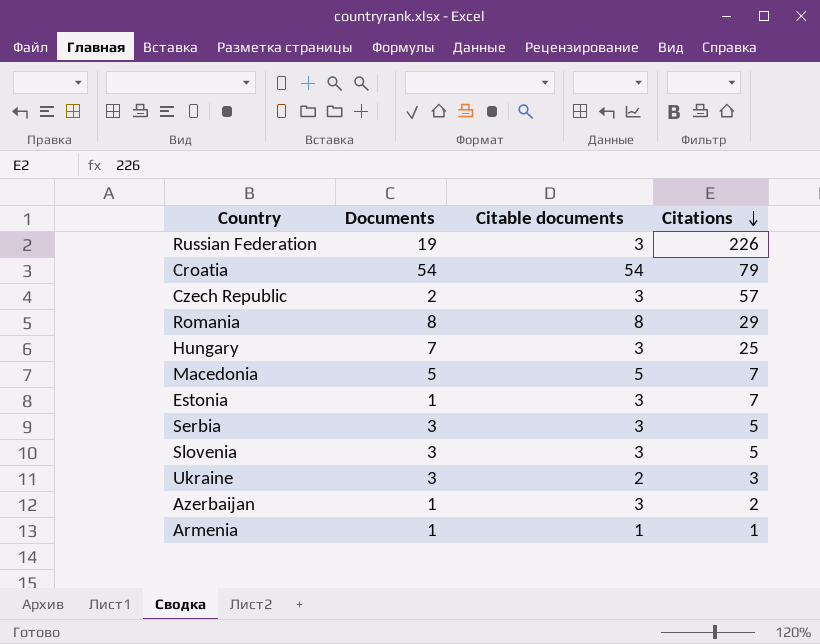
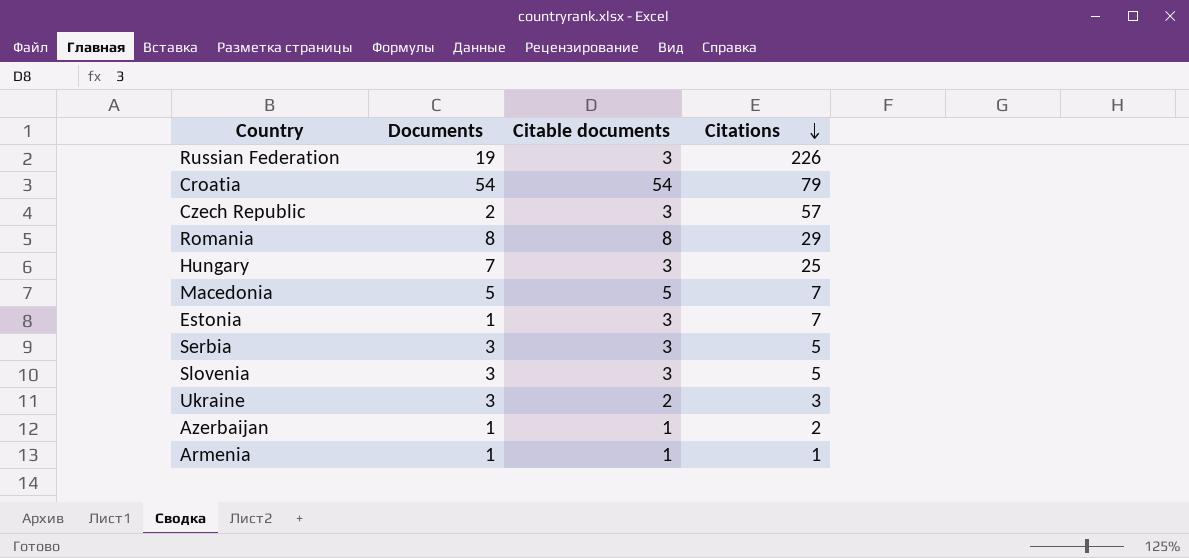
Azerbaijan | Citable documents: 3 -> 1

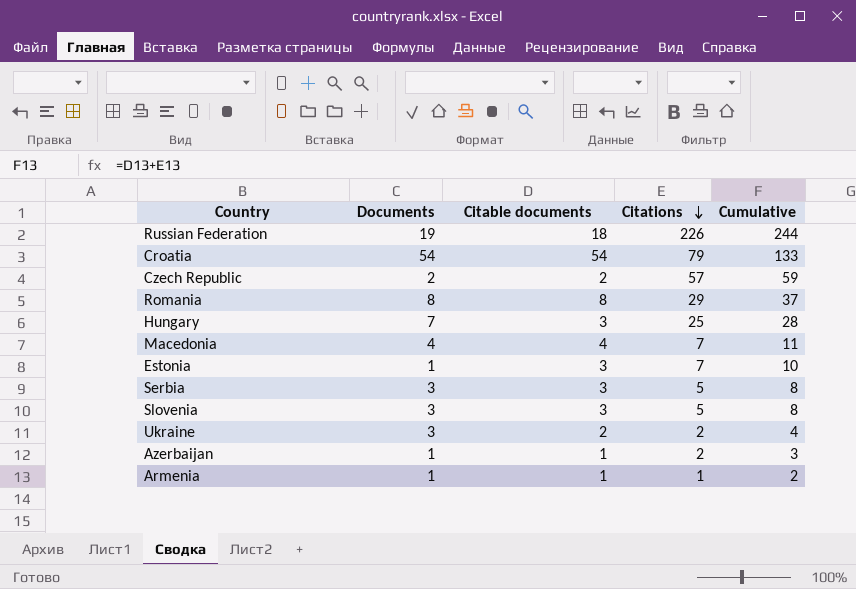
column Cumulative | formula: none -> [Citable documents] + [Citations]
Russian Federation | Citable documents: 3 -> 18
Czech Republic | Citable documents: 3 -> 2
Macedonia | Documents: 5 -> 4
Macedonia | Citable documents: 5 -> 4
Ukraine | Citations: 3 -> 2

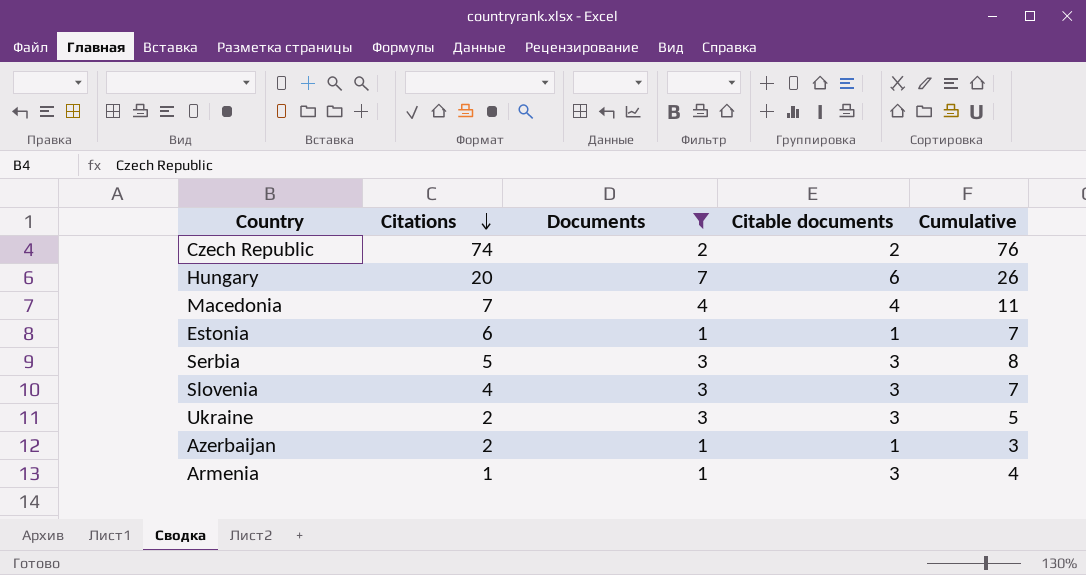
filter: none -> Documents <= 7
column Citations | position: 4 -> 2
Czech Republic | Citations: 57 -> 74
Czech Republic | Cumulative: 59 -> 76
Hungary | Citations: 25 -> 20
Hungary | Citable documents: 3 -> 6
Hungary | Cumulative: 28 -> 26
Estonia | Citations: 7 -> 6
Estonia | Citable documents: 3 -> 1
Estonia | Cumulative: 10 -> 7
Slovenia | Citations: 5 -> 4
Slovenia | Cumulative: 8 -> 7
Ukraine | Citable documents: 2 -> 3
Ukraine | Cumulative: 4 -> 5
Armenia | Citable documents: 1 -> 3
Armenia | Cumulative: 2 -> 4

